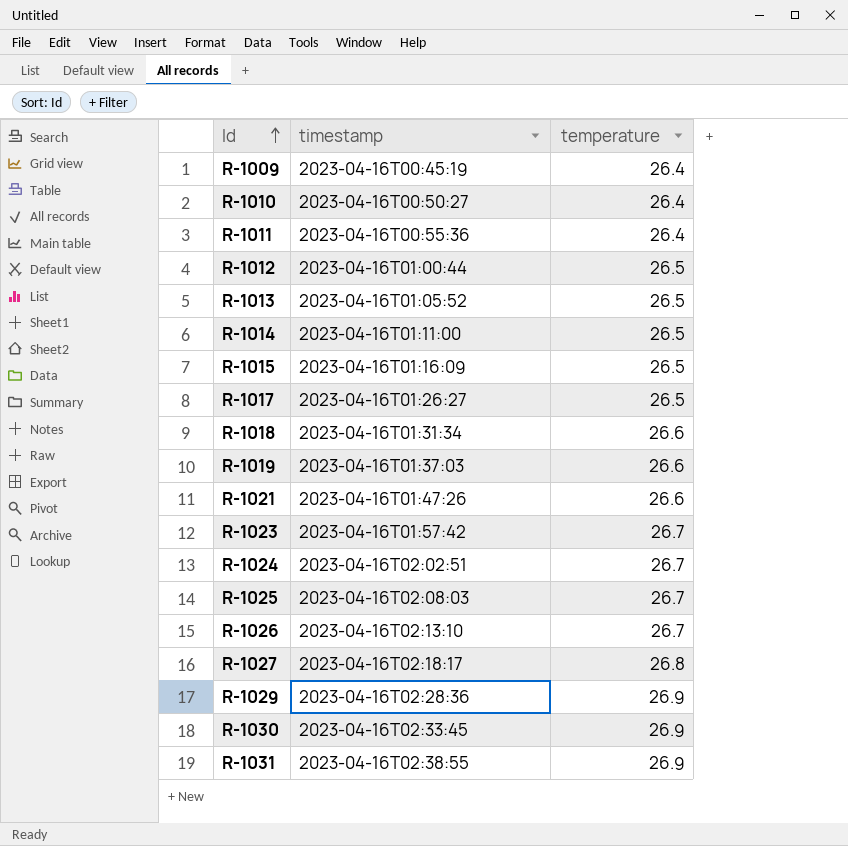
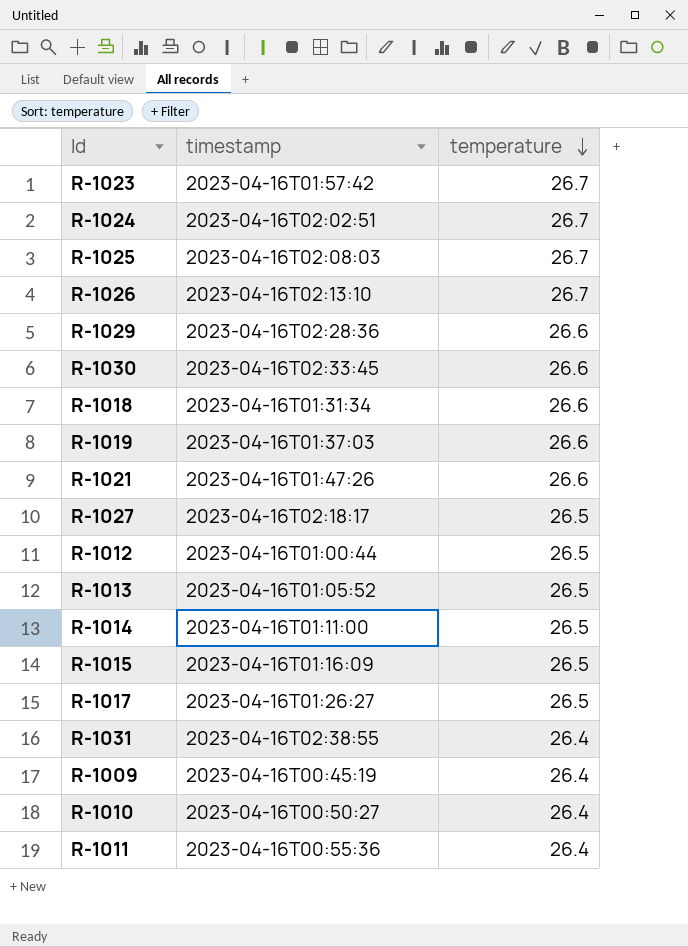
row order: Id ascending -> temperature descending
R-1029 | temperature: 26.9 -> 26.6
R-1030 | temperature: 26.9 -> 26.6
R-1027 | temperature: 26.8 -> 26.5
R-1031 | temperature: 26.9 -> 26.4

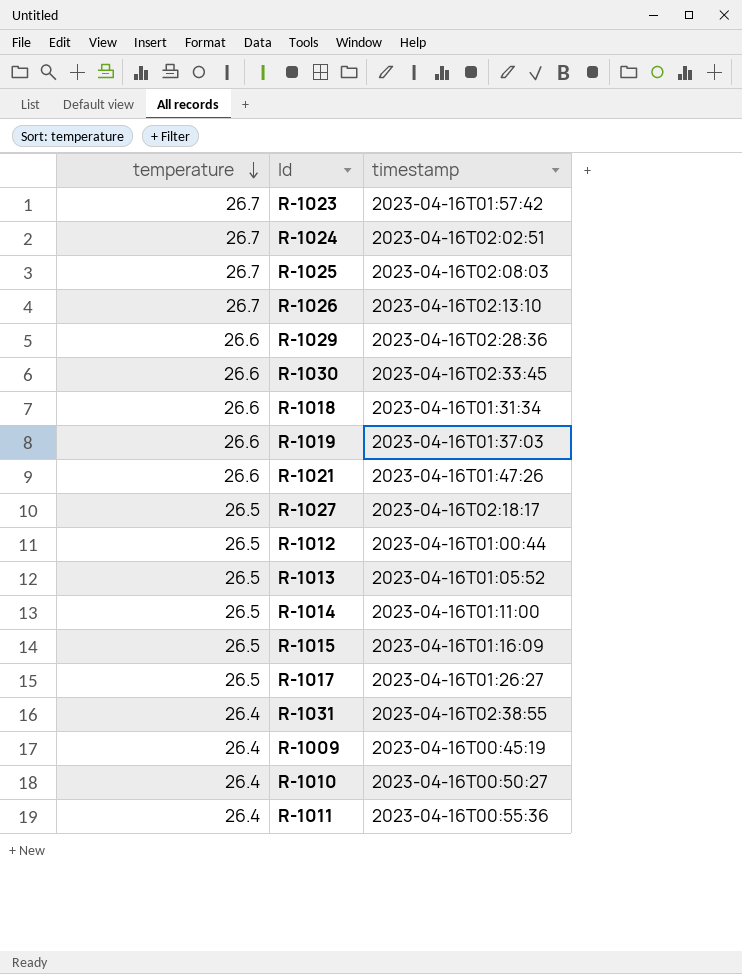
column temperature | position: 3 -> 1

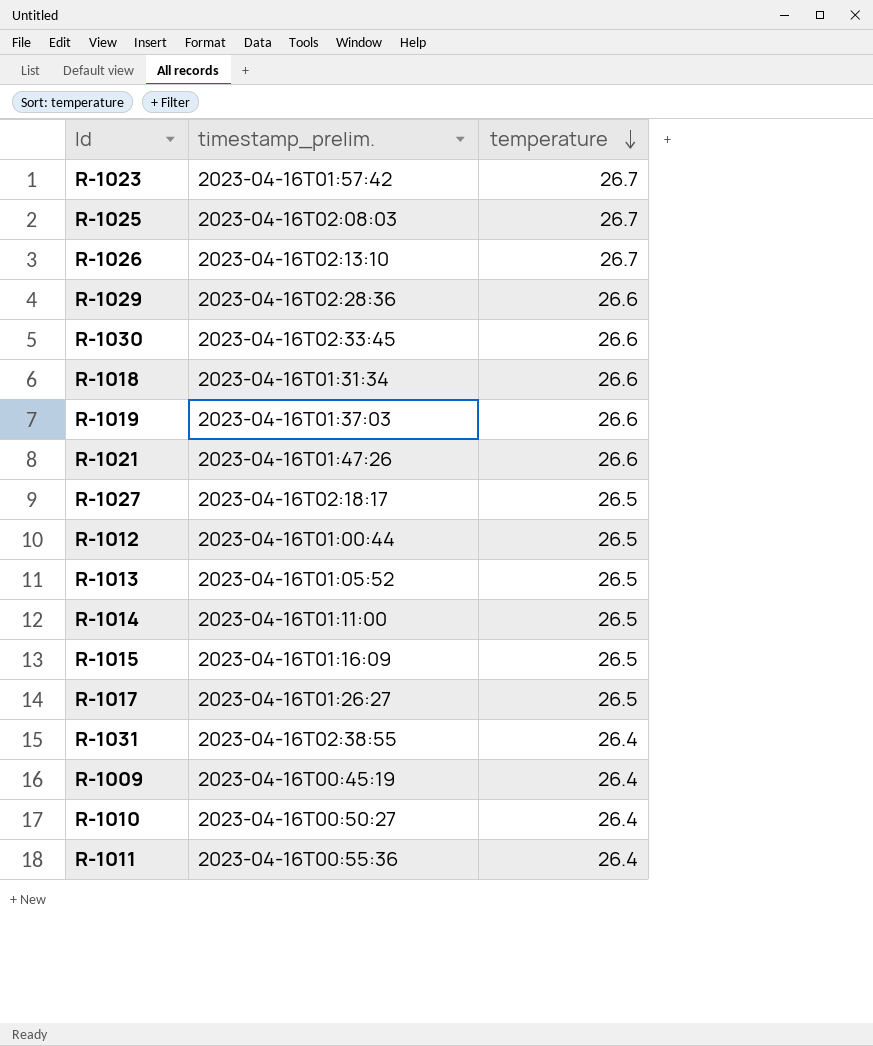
column name: timestamp -> timestamp_prelim.
column temperature | position: 1 -> 3
row R-1024: 26.7 | 2023-04-16T02:02:51 -> none

